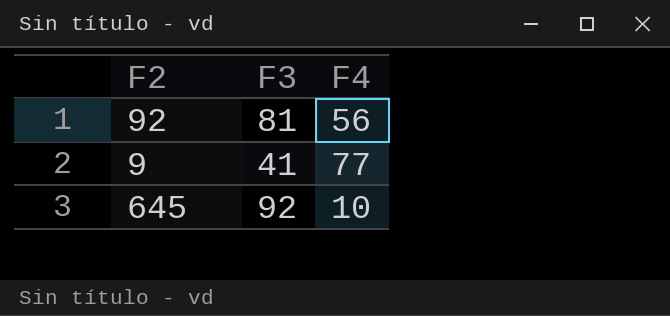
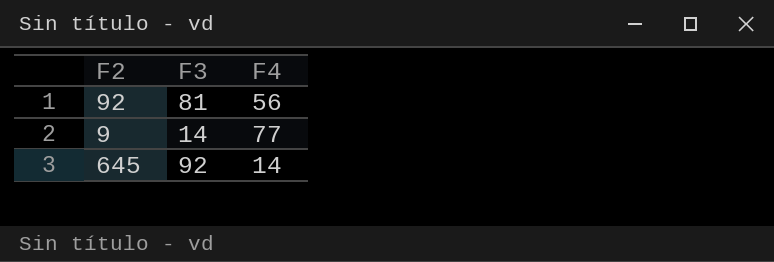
9 | F3: 41 -> 14
645 | F4: 10 -> 14

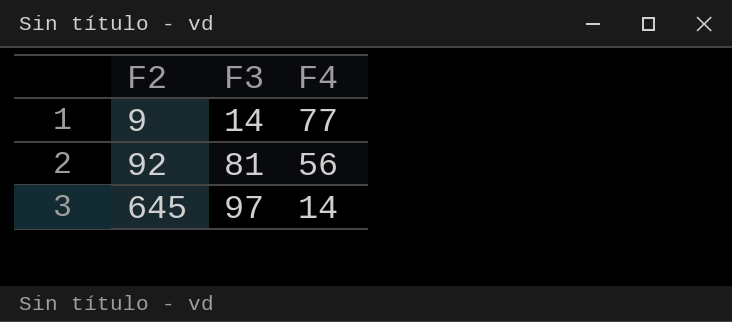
row order: none -> F2 ascending
645 | F3: 92 -> 97

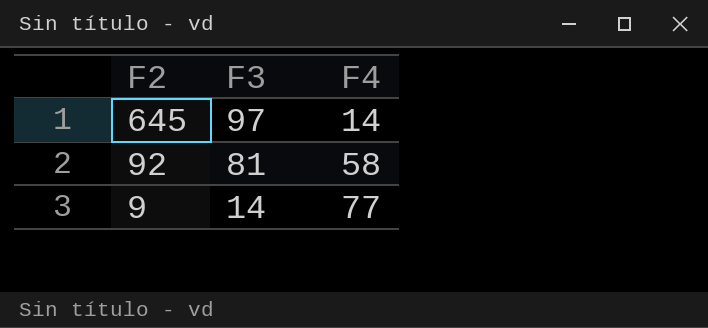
row order: F2 ascending -> F2 descending
92 | F4: 56 -> 58

